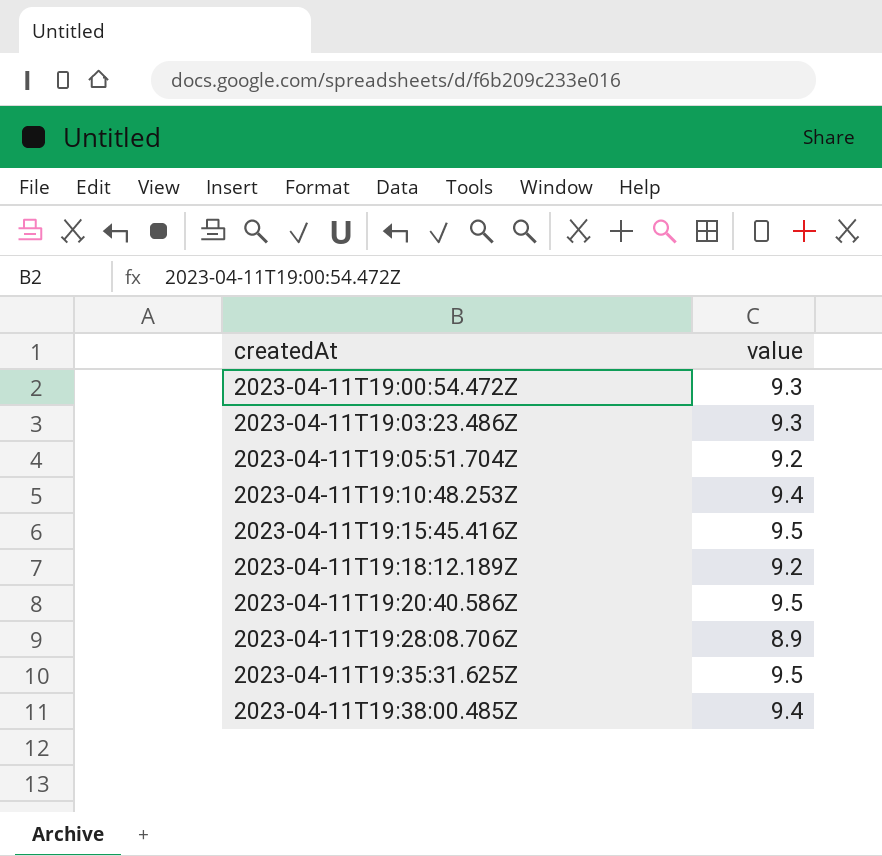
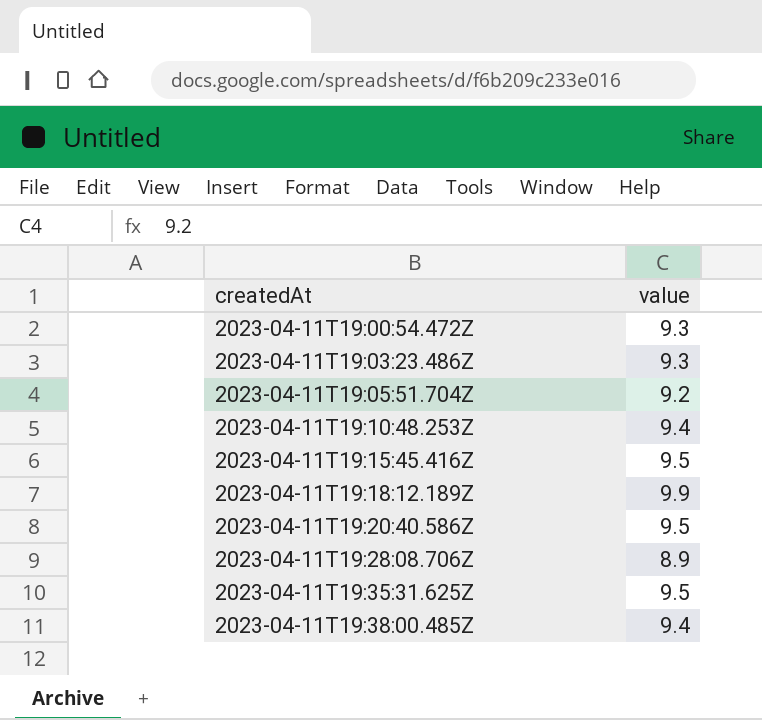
2023-04-11T19:18:12.189Z | value: 9.2 -> 9.9

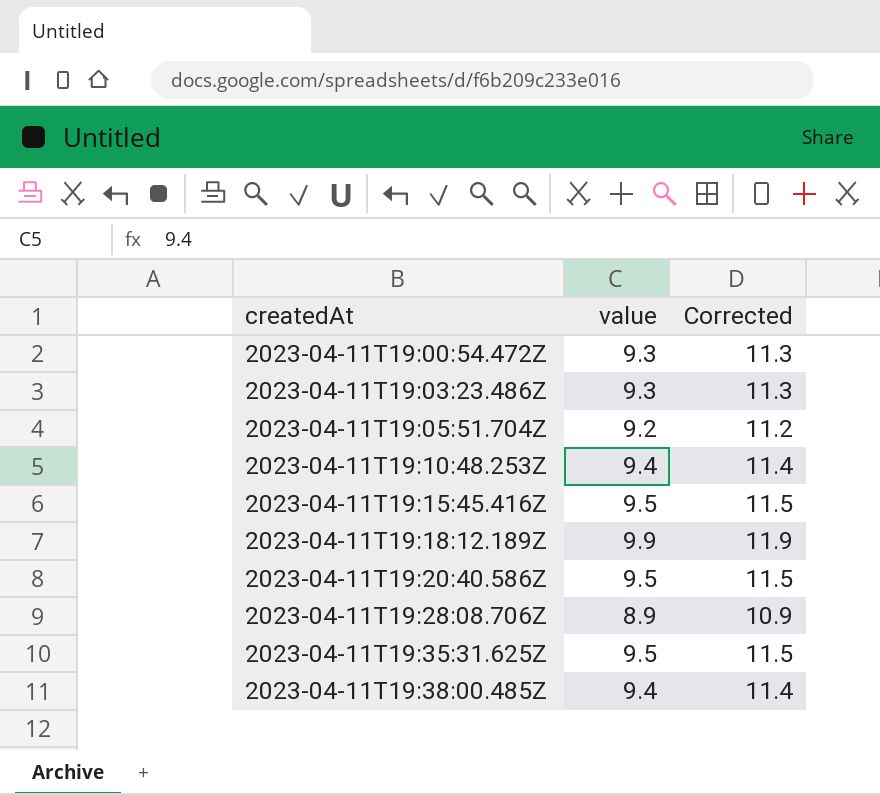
column Corrected | formula: none -> [value] + 2

